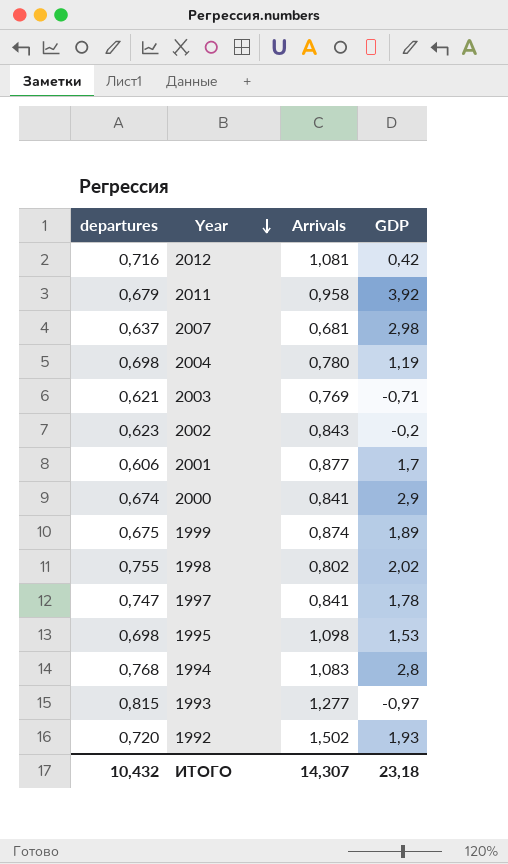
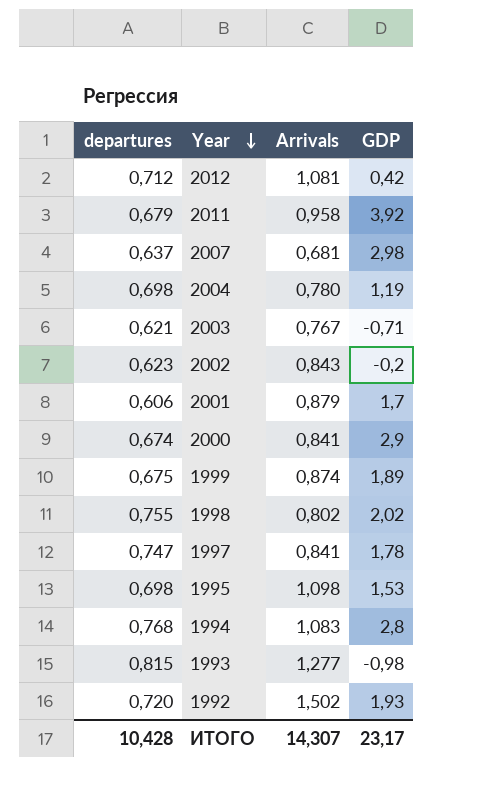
2012 | departures: 0,716 -> 0,712
2003 | Arrivals: 0,769 -> 0,767
2001 | Arrivals: 0,877 -> 0,879
1993 | GDP: -0,97 -> -0,98
ИТОГО | departures: 10,432 -> 10,428
ИТОГО | GDP: 23,18 -> 23,17

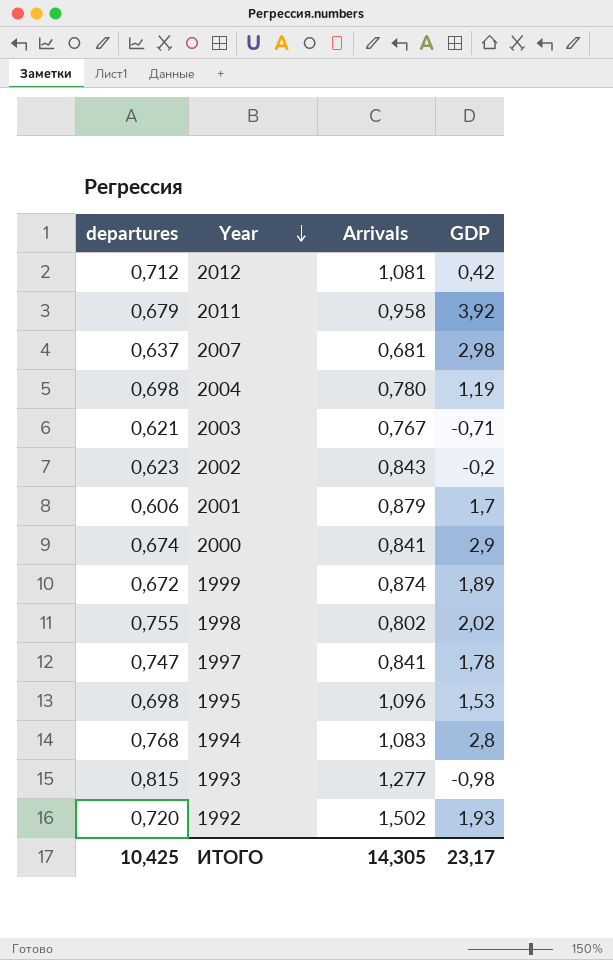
1999 | departures: 0,675 -> 0,672
1995 | Arrivals: 1,098 -> 1,096
ИТОГО | departures: 10,428 -> 10,425
ИТОГО | Arrivals: 14,307 -> 14,305

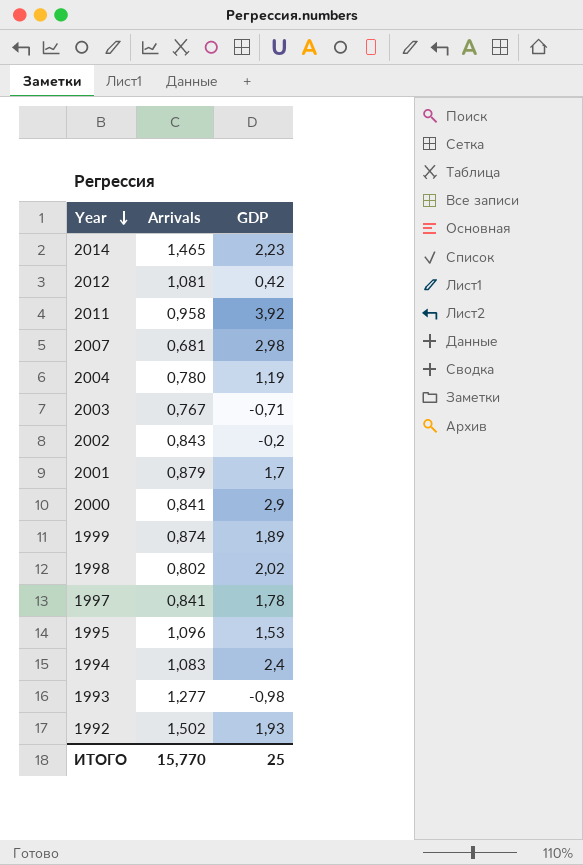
column departures | position: 1 -> none
row 2014: none -> 1,465 | 2,23
1994 | GDP: 2,8 -> 2,4
ИТОГО | Arrivals: 14,305 -> 15,770
ИТОГО | GDP: 23,17 -> 25

